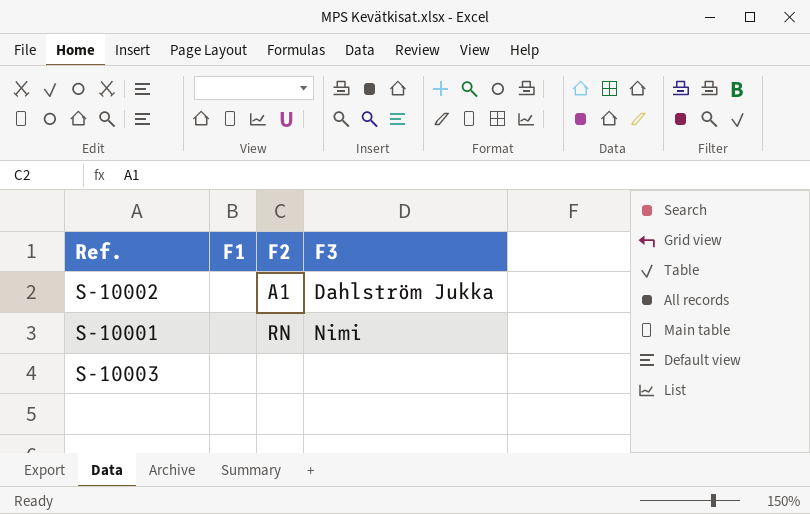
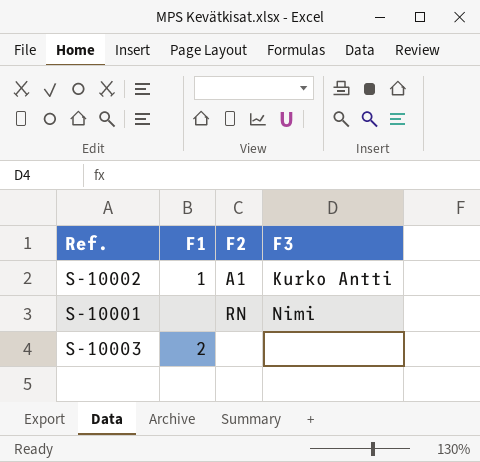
S-10002 | F1: none -> 1
S-10002 | F3: Dahlström Jukka -> Kurko Antti
S-10003 | F1: none -> 2

